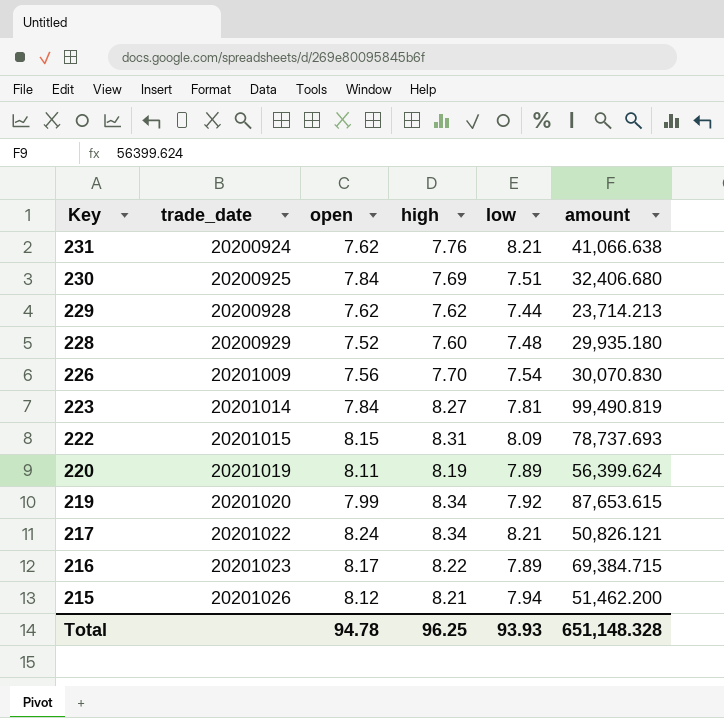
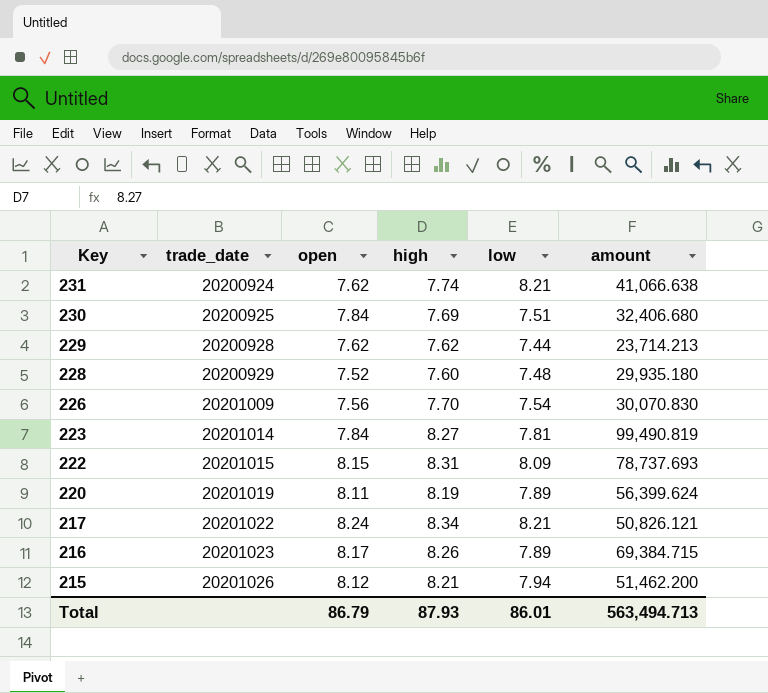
row 219: 20201020 | 7.99 | 8.34 | 7.92 | 87,653.615 -> none
231 | high: 7.76 -> 7.74
216 | high: 8.22 -> 8.26
Total | open: 94.78 -> 86.79
Total | high: 96.25 -> 87.93
Total | low: 93.93 -> 86.01
Total | amount: 651,148.328 -> 563,494.713

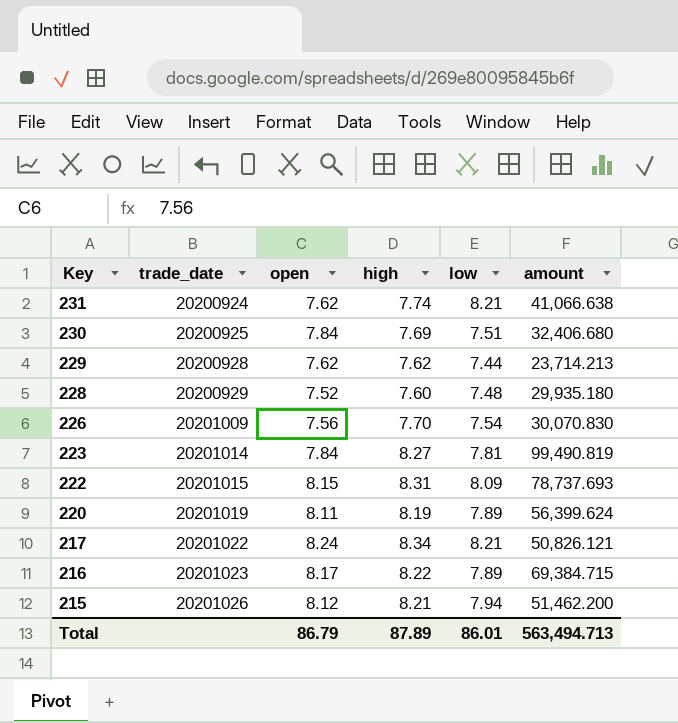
216 | high: 8.26 -> 8.22
Total | high: 87.93 -> 87.89

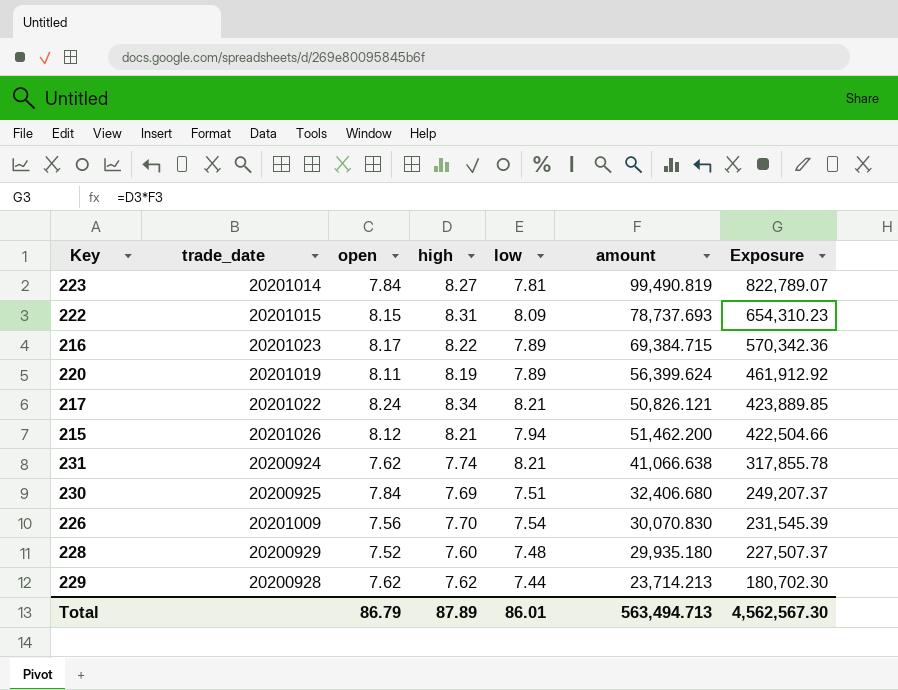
row order: Key descending -> Exposure descending
column Exposure | formula: none -> [high] * [amount]

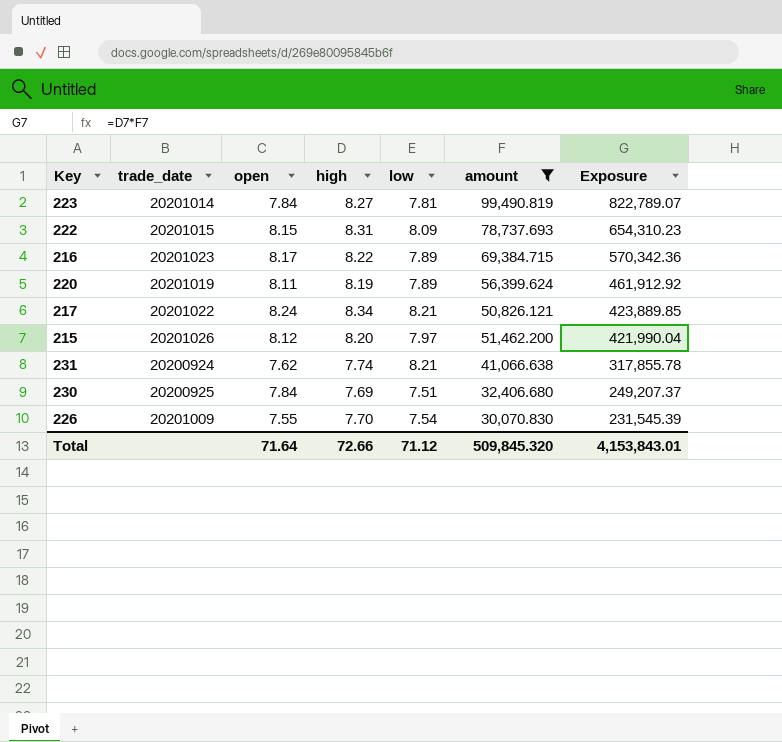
filter: none -> amount >= 30,070.830
215 | high: 8.21 -> 8.20
215 | low: 7.94 -> 7.97
215 | Exposure: 422,504.66 -> 421,990.04
226 | open: 7.56 -> 7.55
Total | open: 86.79 -> 71.64
Total | high: 87.89 -> 72.66
Total | low: 86.01 -> 71.12
Total | amount: 563,494.713 -> 509,845.320
Total | Exposure: 4,562,567.30 -> 4,153,843.01

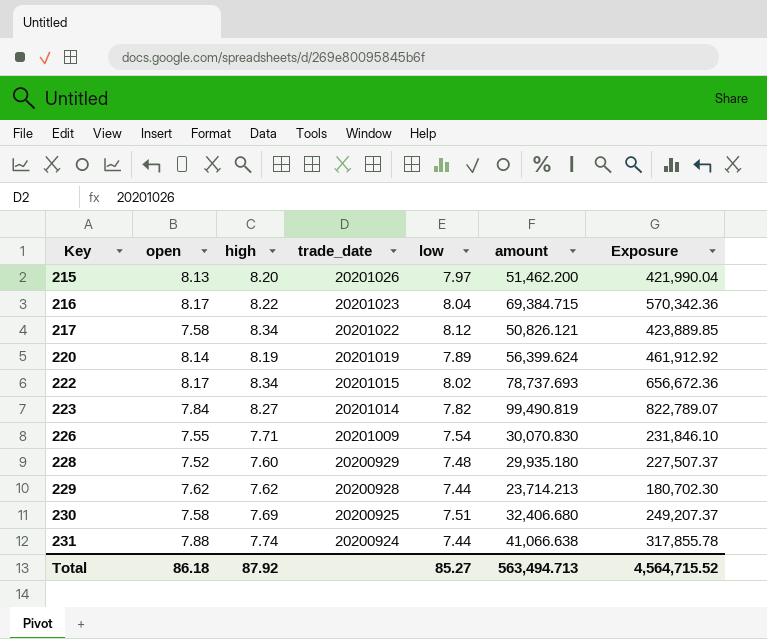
filter: amount >= 30,070.830 -> none
row order: Exposure descending -> Key ascending
column trade_date | position: 2 -> 4
215 | open: 8.12 -> 8.13
216 | low: 7.89 -> 8.04
217 | open: 8.24 -> 7.58
217 | low: 8.21 -> 8.12
220 | open: 8.11 -> 8.14
222 | open: 8.15 -> 8.17
222 | high: 8.31 -> 8.34
222 | low: 8.09 -> 8.02
222 | Exposure: 654,310.23 -> 656,672.36
223 | low: 7.81 -> 7.82
226 | high: 7.70 -> 7.71
226 | Exposure: 231,545.39 -> 231,846.10
230 | open: 7.84 -> 7.58
231 | open: 7.62 -> 7.88
231 | low: 8.21 -> 7.44
Total | open: 71.64 -> 86.18
Total | high: 72.66 -> 87.92
Total | low: 71.12 -> 85.27
Total | amount: 509,845.320 -> 563,494.713
Total | Exposure: 4,153,843.01 -> 4,564,715.52

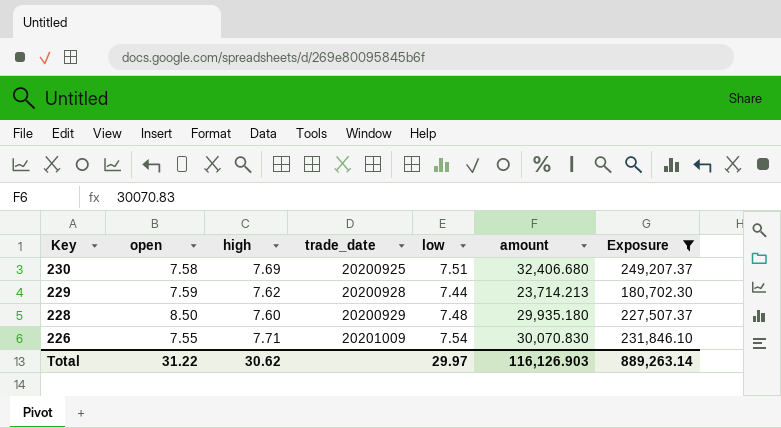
filter: none -> Exposure <= 249,207.37
row order: Key ascending -> Key descending
229 | open: 7.62 -> 7.59
228 | open: 7.52 -> 8.50
Total | open: 86.18 -> 31.22
Total | high: 87.92 -> 30.62
Total | low: 85.27 -> 29.97
Total | amount: 563,494.713 -> 116,126.903
Total | Exposure: 4,564,715.52 -> 889,263.14

